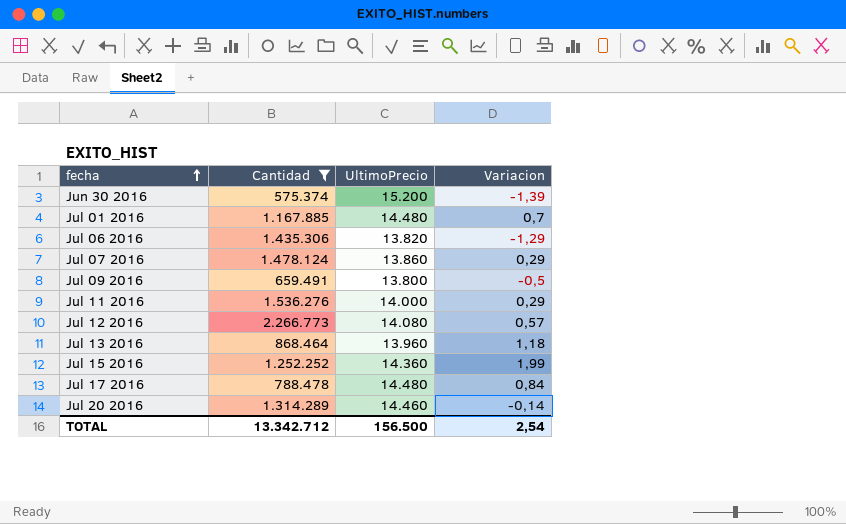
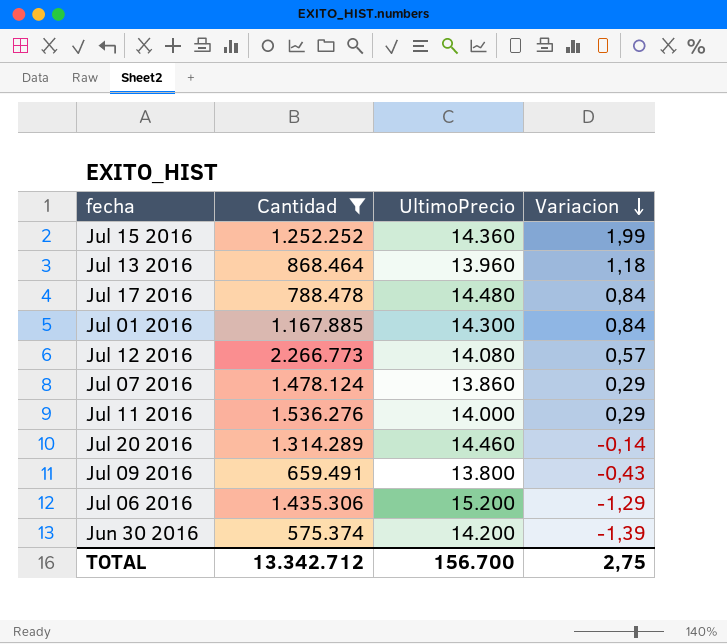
row order: fecha ascending -> Variacion descending
Jul 01 2016 | UltimoPrecio: 14.480 -> 14.300
Jul 01 2016 | Variacion: 0,7 -> 0,84
Jul 09 2016 | Variacion: -0,5 -> -0,43
Jul 06 2016 | UltimoPrecio: 13.820 -> 15.200
Jun 30 2016 | UltimoPrecio: 15.200 -> 14.200
TOTAL | UltimoPrecio: 156.500 -> 156.700
TOTAL | Variacion: 2,54 -> 2,75

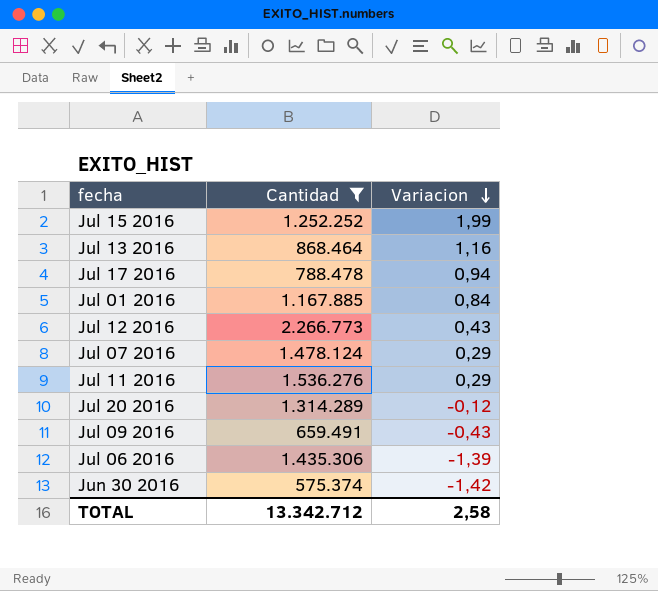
column UltimoPrecio | position: 3 -> none
Jul 13 2016 | Variacion: 1,18 -> 1,16
Jul 17 2016 | Variacion: 0,84 -> 0,94
Jul 12 2016 | Variacion: 0,57 -> 0,43
Jul 20 2016 | Variacion: -0,14 -> -0,12
Jul 06 2016 | Variacion: -1,29 -> -1,39
Jun 30 2016 | Variacion: -1,39 -> -1,42
TOTAL | Variacion: 2,75 -> 2,58

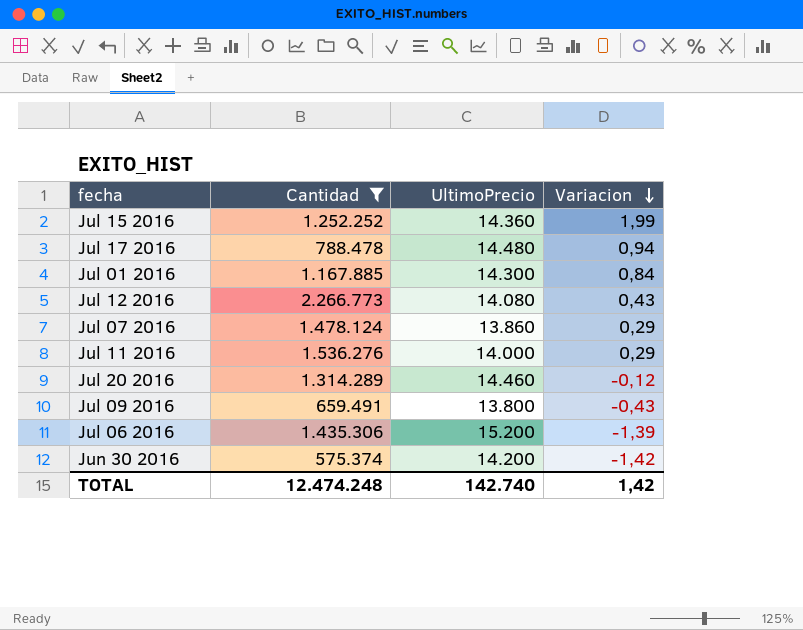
column UltimoPrecio | position: none -> 3
row Jul 13 2016: 868.464 | 1,16 -> none
TOTAL | Cantidad: 13.342.712 -> 12.474.248
TOTAL | Variacion: 2,58 -> 1,42

